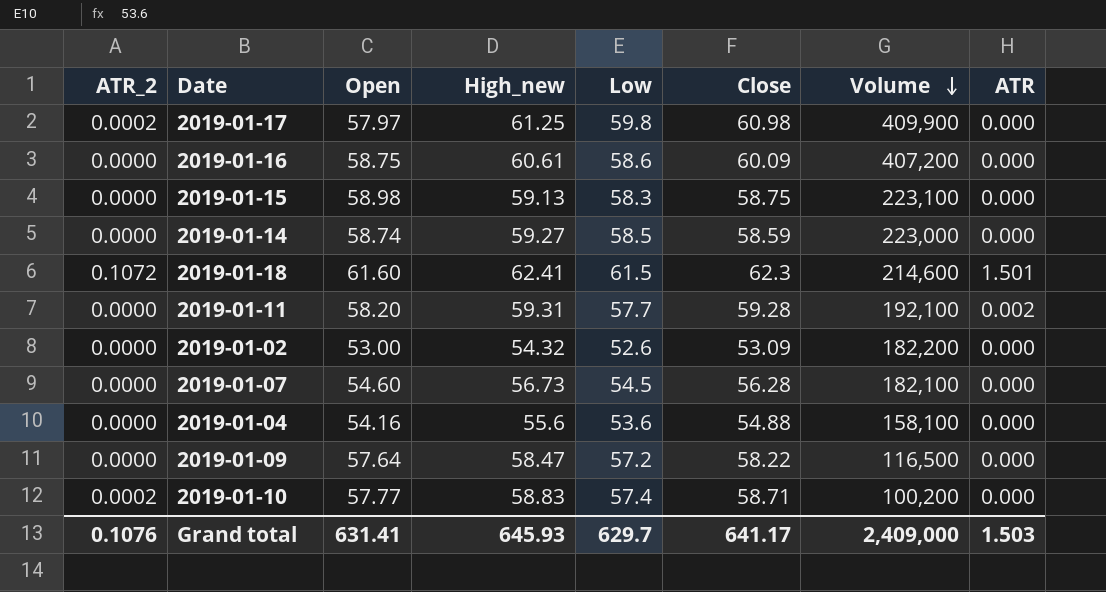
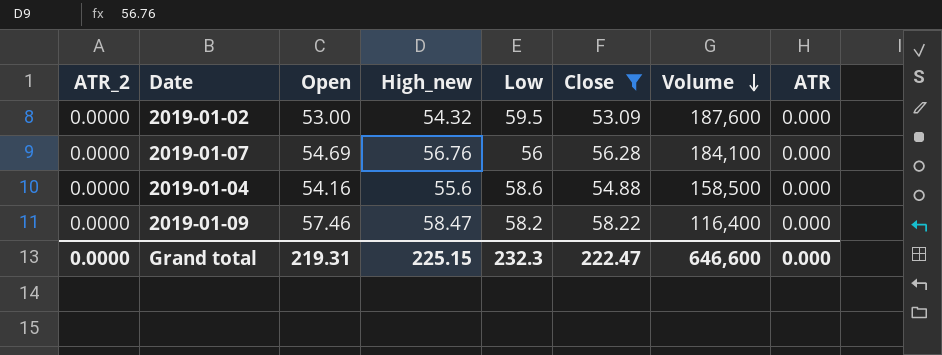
filter: none -> Close <= 58.22
2019-01-02 | Low: 52.6 -> 59.5
2019-01-02 | Volume: 182,200 -> 187,600
2019-01-07 | Open: 54.60 -> 54.69
2019-01-07 | High_new: 56.73 -> 56.76
2019-01-07 | Low: 54.5 -> 56
2019-01-07 | Volume: 182,100 -> 184,100
2019-01-04 | Low: 53.6 -> 58.6
2019-01-04 | Volume: 158,100 -> 158,500
2019-01-09 | Open: 57.64 -> 57.46
2019-01-09 | Low: 57.2 -> 58.2
2019-01-09 | Volume: 116,500 -> 116,400
Grand total | ATR_2: 0.1076 -> 0.0000
Grand total | Open: 631.41 -> 219.31
Grand total | High_new: 645.93 -> 225.15
Grand total | Low: 629.7 -> 232.3
Grand total | Close: 641.17 -> 222.47
Grand total | Volume: 2,409,000 -> 646,600
Grand total | ATR: 1.503 -> 0.000

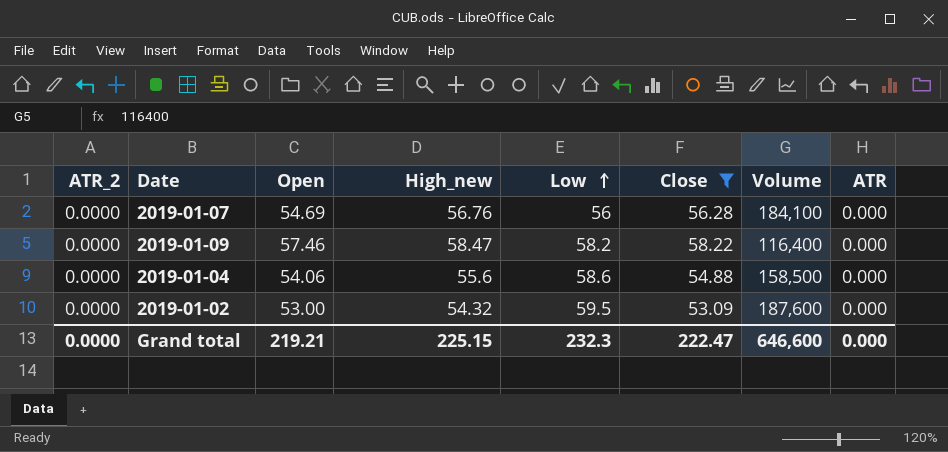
row order: Volume descending -> Low ascending
2019-01-04 | Open: 54.16 -> 54.06
Grand total | Open: 219.31 -> 219.21

